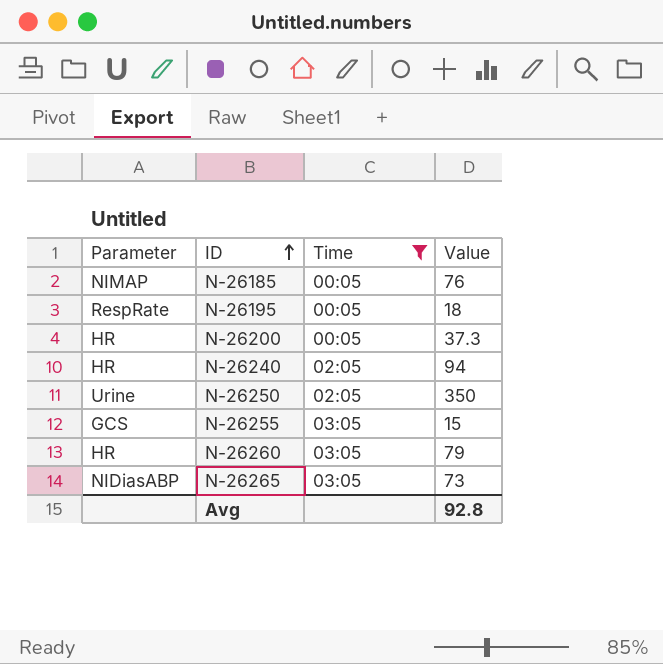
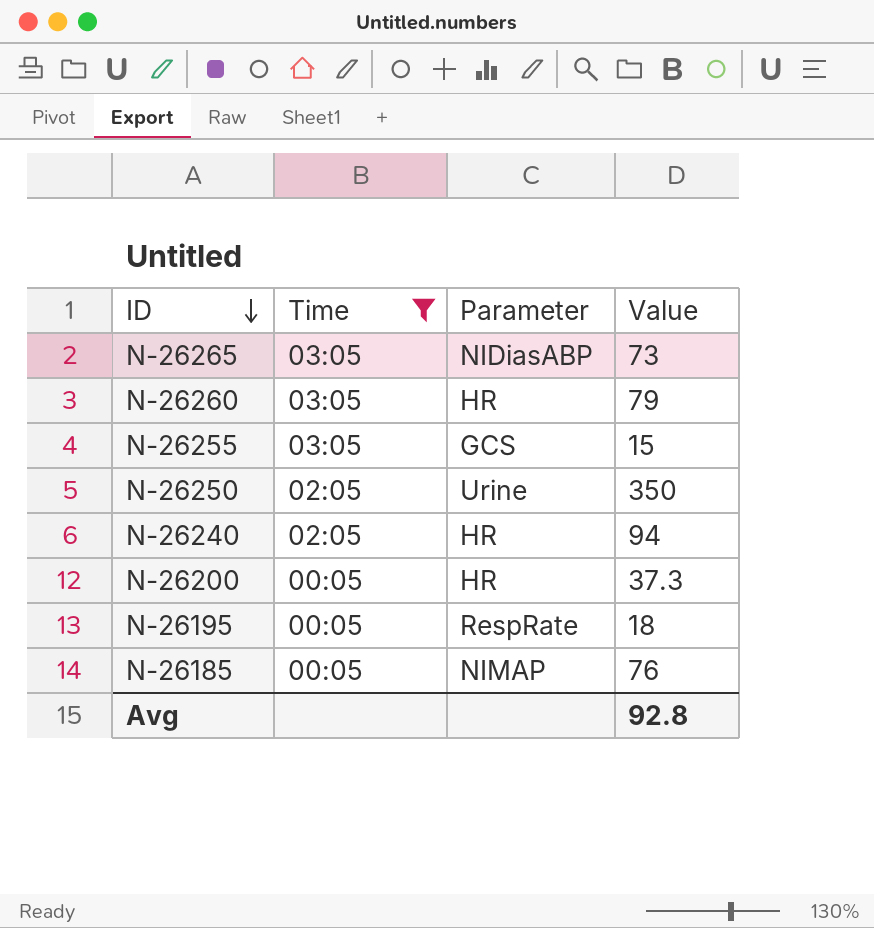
row order: ID ascending -> ID descending
column Parameter | position: 1 -> 3

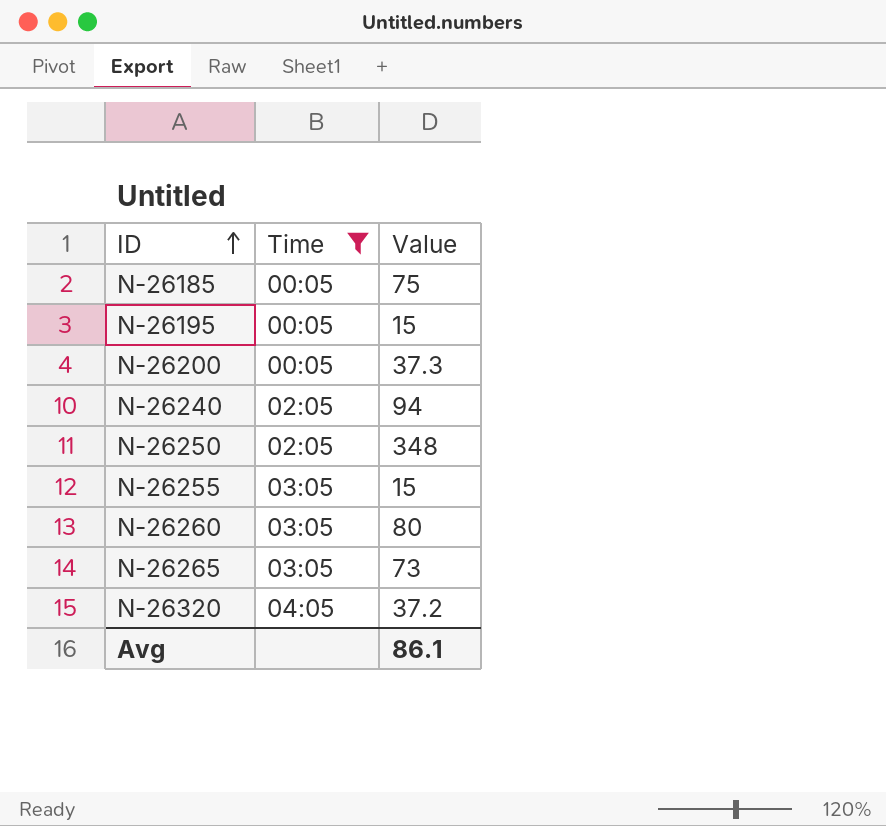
row order: ID descending -> ID ascending
column Parameter | position: 3 -> none
N-26185 | Value: 76 -> 75
N-26195 | Value: 18 -> 15
N-26250 | Value: 350 -> 348
N-26260 | Value: 79 -> 80
row N-26320: none -> 04:05 | 37.2
Avg | Value: 92.8 -> 86.1

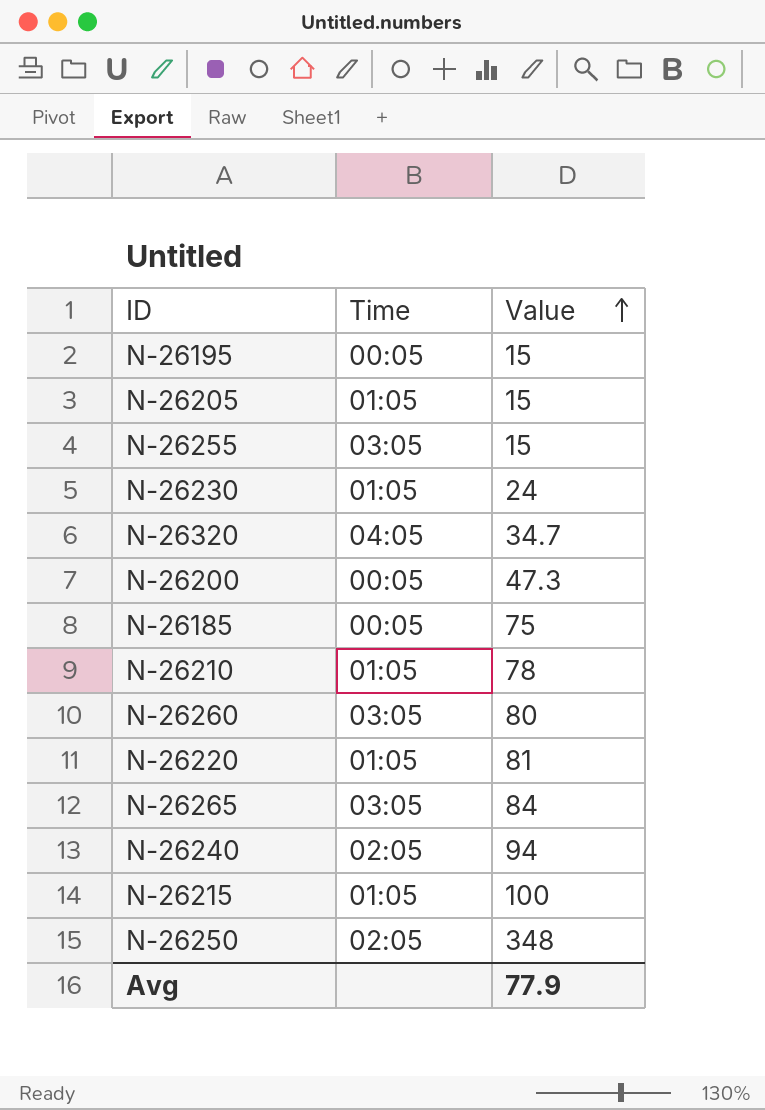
filter: Time != 01:05 -> none
row order: ID ascending -> Value ascending
N-26320 | Value: 37.2 -> 34.7
N-26200 | Value: 37.3 -> 47.3
N-26265 | Value: 73 -> 84
Avg | Value: 86.1 -> 77.9

